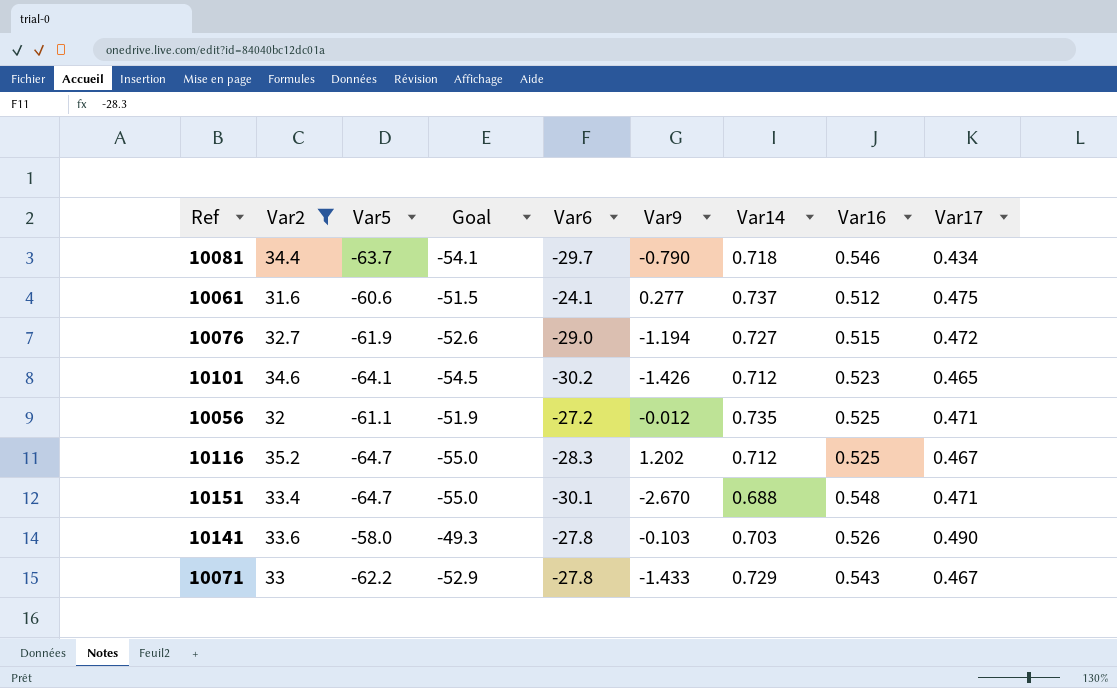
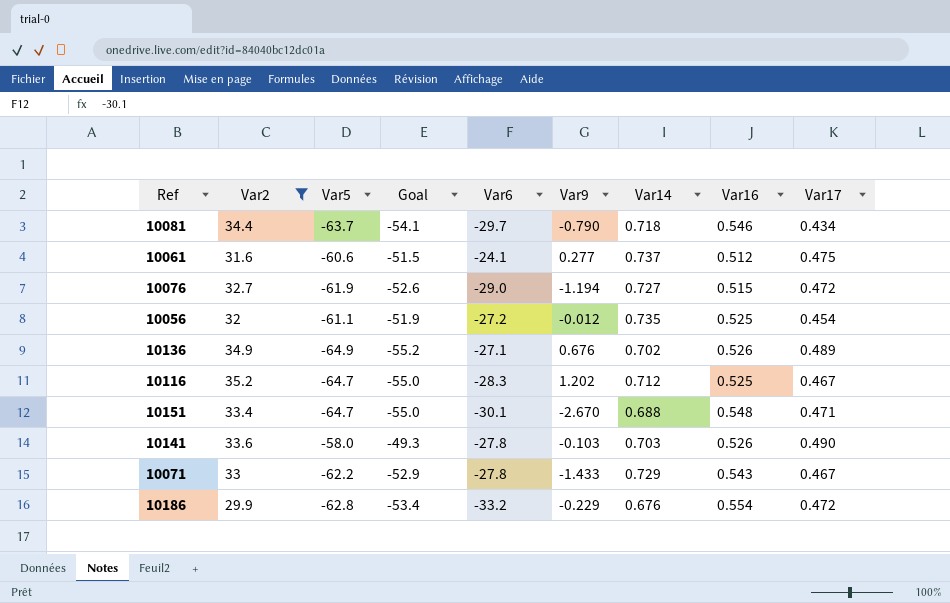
row 10101: 34.6 | -64.1 | -54.5 | -30.2 | -1.426 | 0.712 | 0.523 | 0.465 -> none
10056 | Var17: 0.471 -> 0.454
row 10136: none -> 34.9 | -64.9 | -55.2 | -27.1 | 0.676 | 0.702 | 0.526 | 0.489
row 10186: none -> 29.9 | -62.8 | -53.4 | -33.2 | -0.229 | 0.676 | 0.554 | 0.472

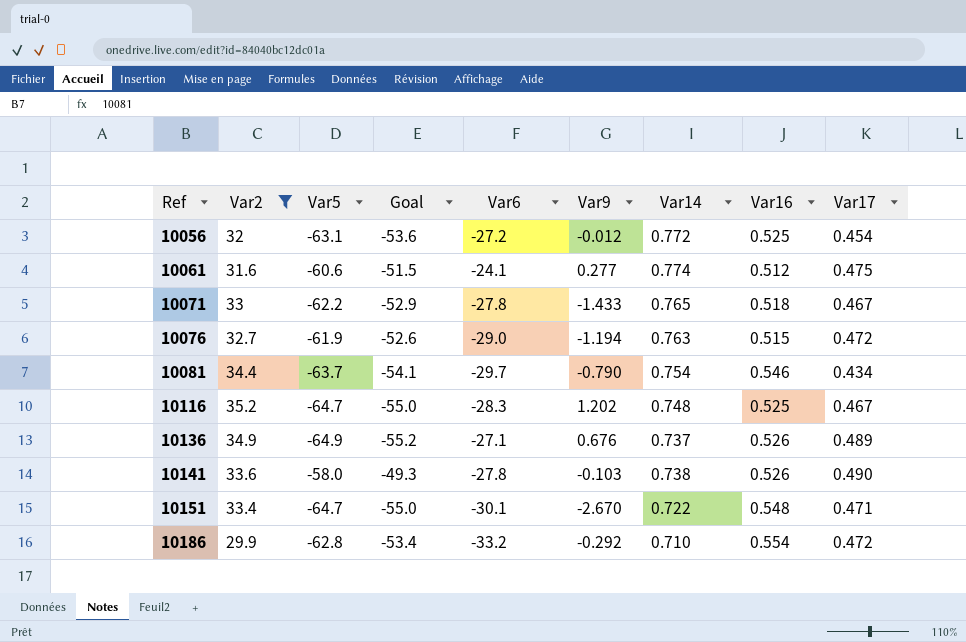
row order: none -> Ref ascending
10056 | Var5: -61.1 -> -63.1
10056 | Goal: -51.9 -> -53.6
10056 | Var14: 0.735 -> 0.772
10061 | Var14: 0.737 -> 0.774
10071 | Var14: 0.729 -> 0.765
10071 | Var16: 0.543 -> 0.518
10076 | Var14: 0.727 -> 0.763
10081 | Var14: 0.718 -> 0.754
10116 | Var14: 0.712 -> 0.748
10136 | Var14: 0.702 -> 0.737
10141 | Var14: 0.703 -> 0.738
10151 | Var14: 0.688 -> 0.722
10186 | Var9: -0.229 -> -0.292
10186 | Var14: 0.676 -> 0.710

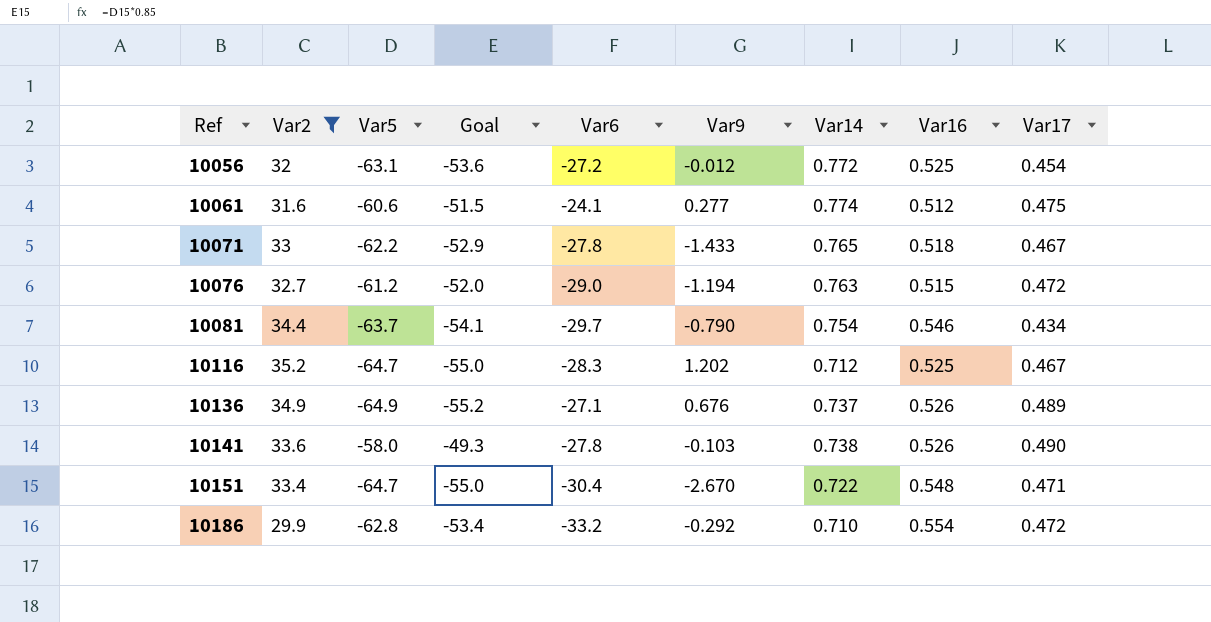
10076 | Var5: -61.9 -> -61.2
10076 | Goal: -52.6 -> -52.0
10116 | Var14: 0.748 -> 0.712
10151 | Var6: -30.1 -> -30.4

